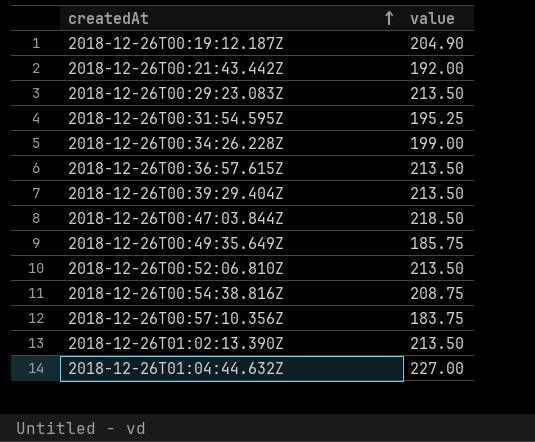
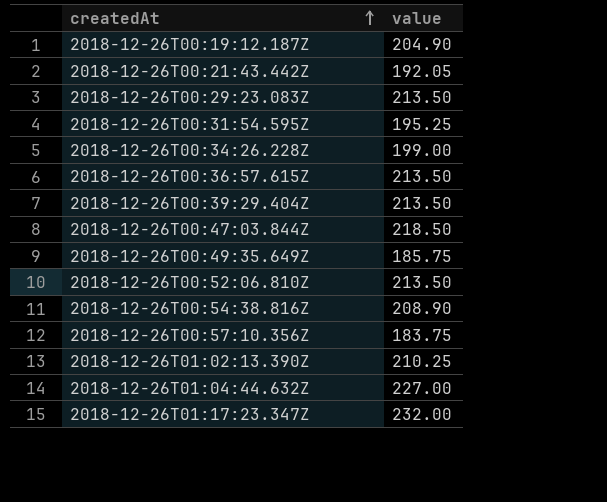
2018-12-26T00:21:43.442Z | value: 192.00 -> 192.05
2018-12-26T00:54:38.816Z | value: 208.75 -> 208.90
2018-12-26T01:02:13.390Z | value: 213.50 -> 210.25
row 2018-12-26T01:17:23.347Z: none -> 232.00

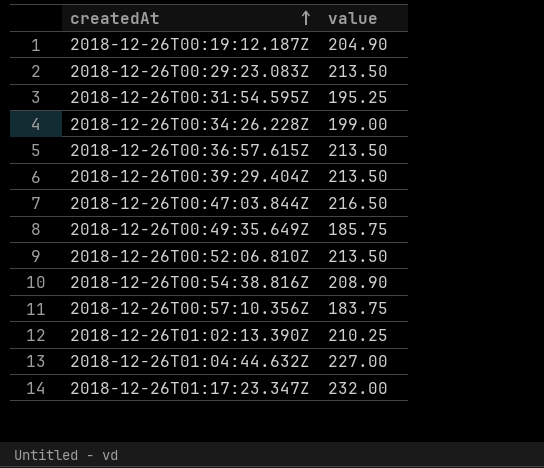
row 2018-12-26T00:21:43.442Z: 192.05 -> none
2018-12-26T00:47:03.844Z | value: 218.50 -> 216.50

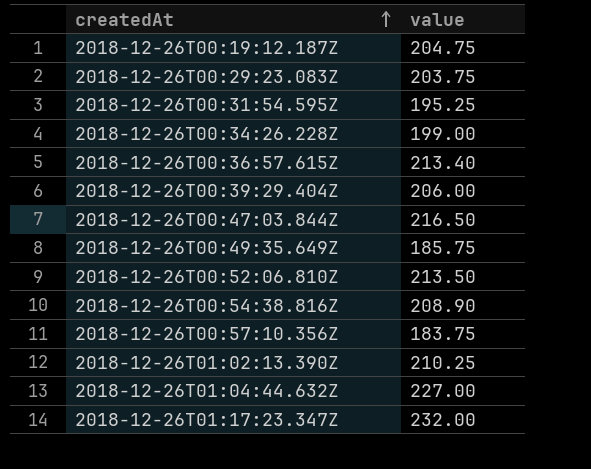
2018-12-26T00:19:12.187Z | value: 204.90 -> 204.75
2018-12-26T00:29:23.083Z | value: 213.50 -> 203.75
2018-12-26T00:36:57.615Z | value: 213.50 -> 213.40
2018-12-26T00:39:29.404Z | value: 213.50 -> 206.00

